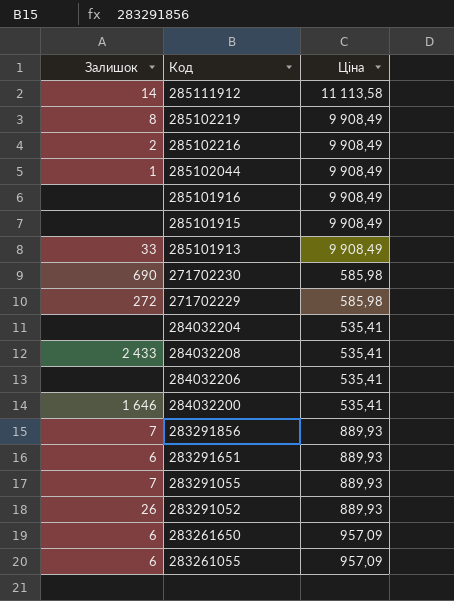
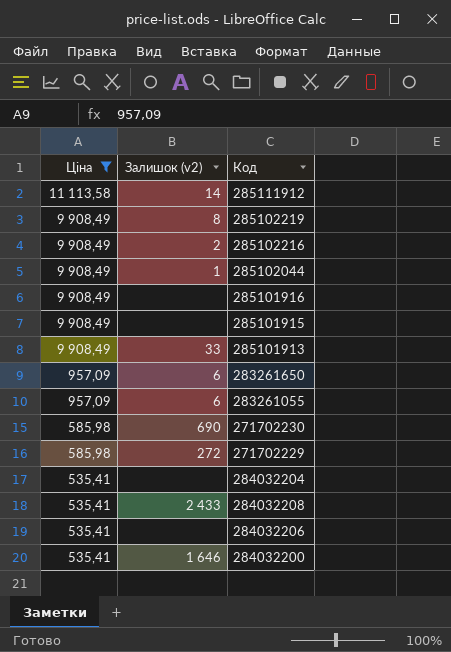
filter: none -> Ціна != 889,93
row order: none -> Ціна descending
column Ціна | position: 3 -> 1
column name: Залишок -> Залишок (v2)

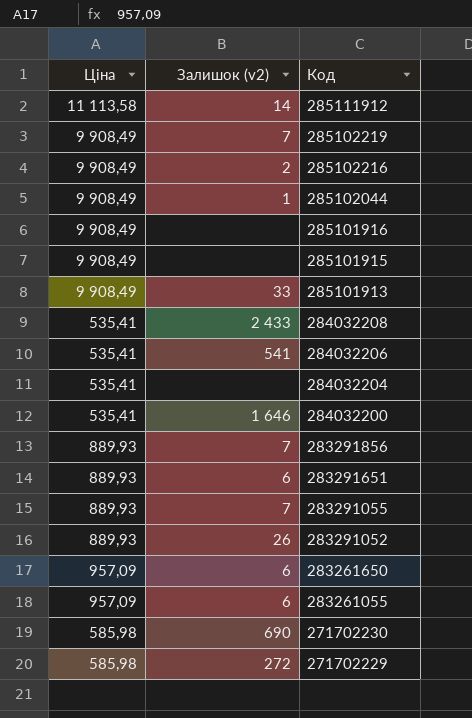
filter: Ціна != 889,93 -> none
row order: Ціна descending -> Код descending
285102219 | Залишок (v2): 8 -> 7
284032206 | Залишок (v2): none -> 541

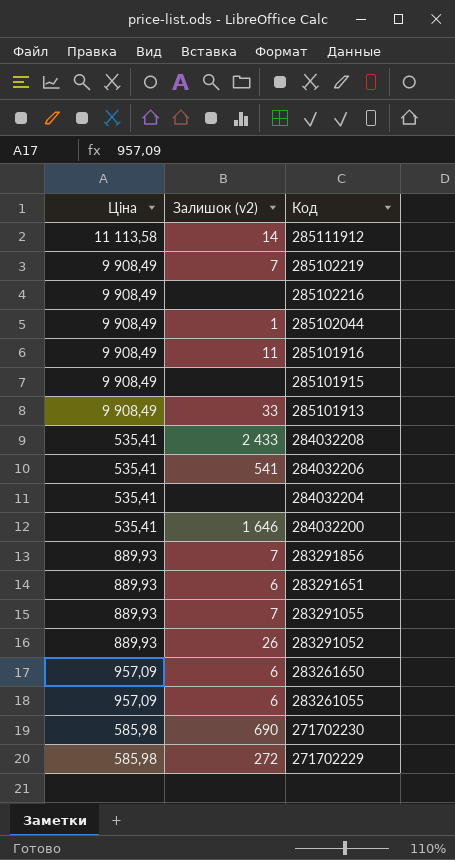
285102216 | Залишок (v2): 2 -> none
285101916 | Залишок (v2): none -> 11

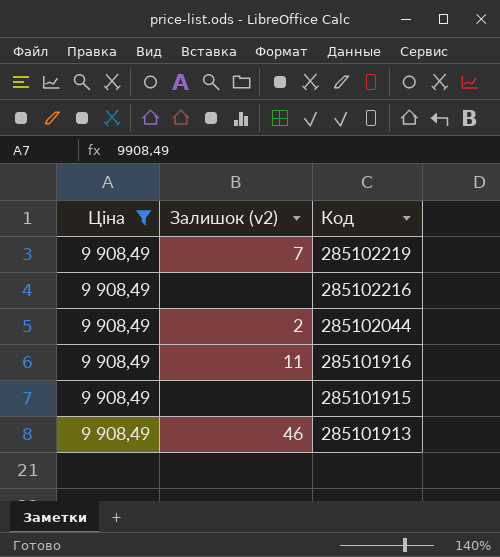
filter: none -> Ціна = 9 908,49
285102044 | Залишок (v2): 1 -> 2
285101913 | Залишок (v2): 33 -> 46

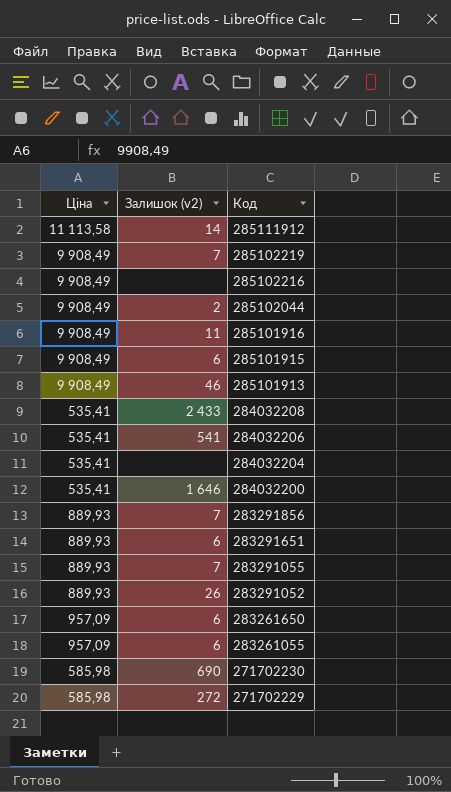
filter: Ціна = 9 908,49 -> none
285101915 | Залишок (v2): none -> 6

